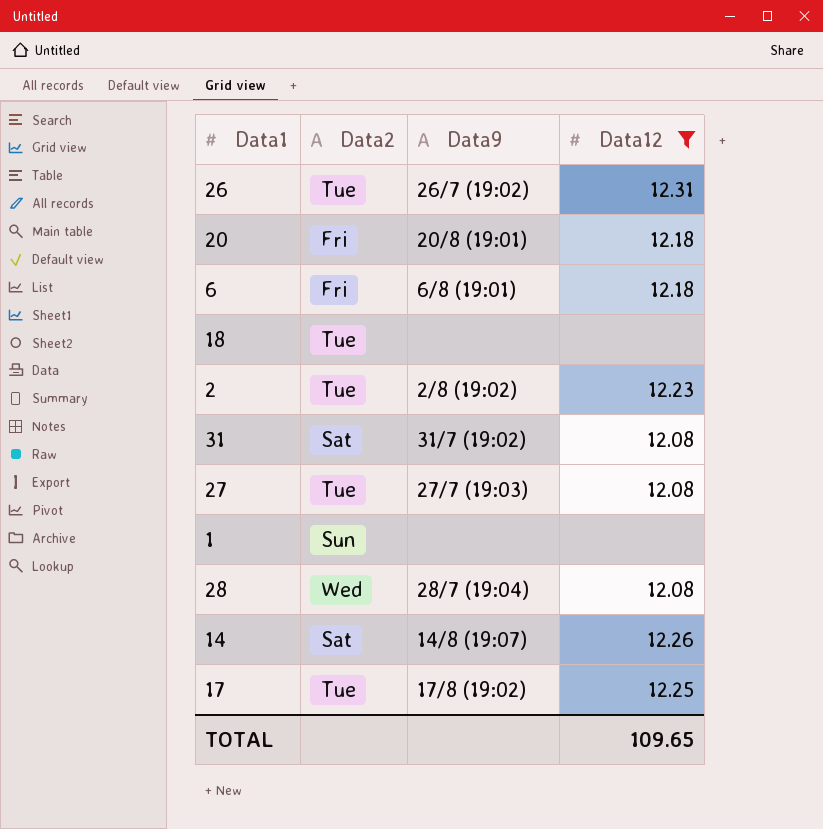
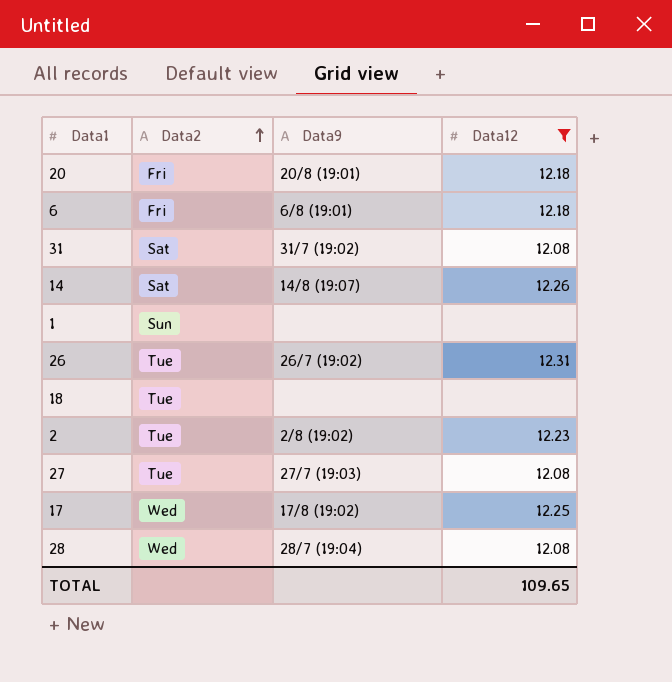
row order: none -> Data2 ascending
17 | Data2: Tue -> Wed

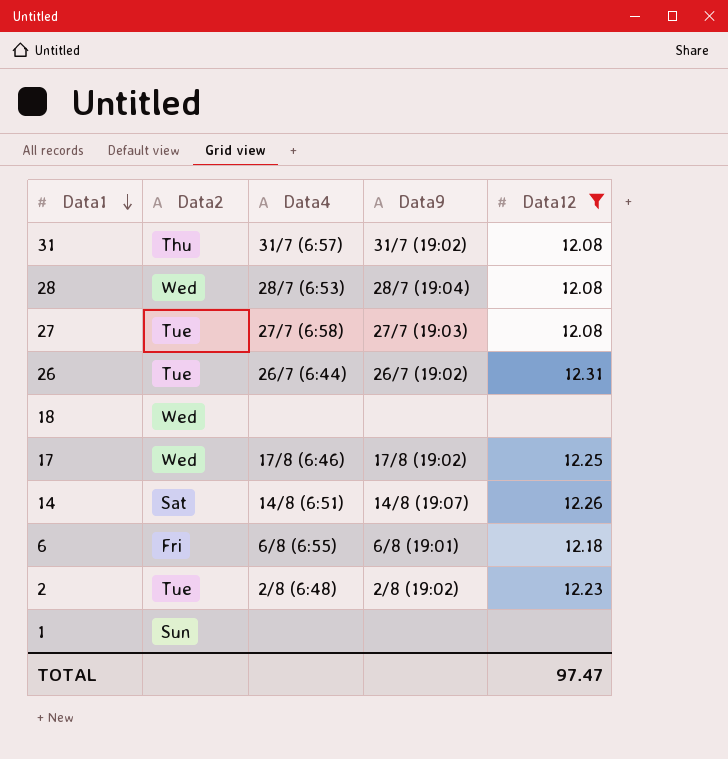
row order: Data2 ascending -> Data1 descending
column Data4 | position: none -> 3
row 20: Fri | 20/8 (19:01) | 12.18 -> none
31 | Data2: Sat -> Thu
18 | Data2: Tue -> Wed
TOTAL | Data12: 109.65 -> 97.47

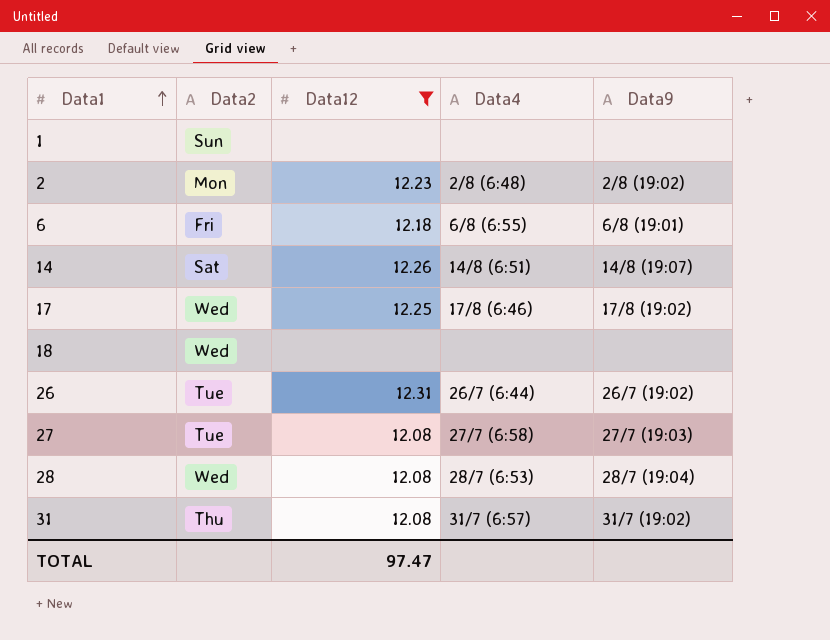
row order: Data1 descending -> Data1 ascending
column Data12 | position: 5 -> 3
2 | Data2: Tue -> Mon

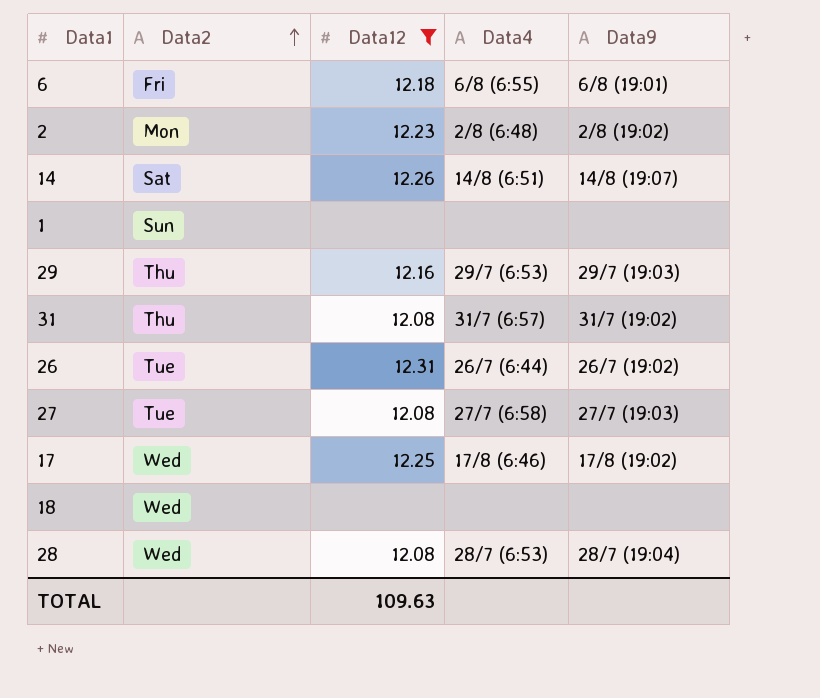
row order: Data1 ascending -> Data2 ascending
row 29: none -> Thu | 12.16 | 29/7 (6:53) | 29/7 (19:03)
TOTAL | Data12: 97.47 -> 109.63

